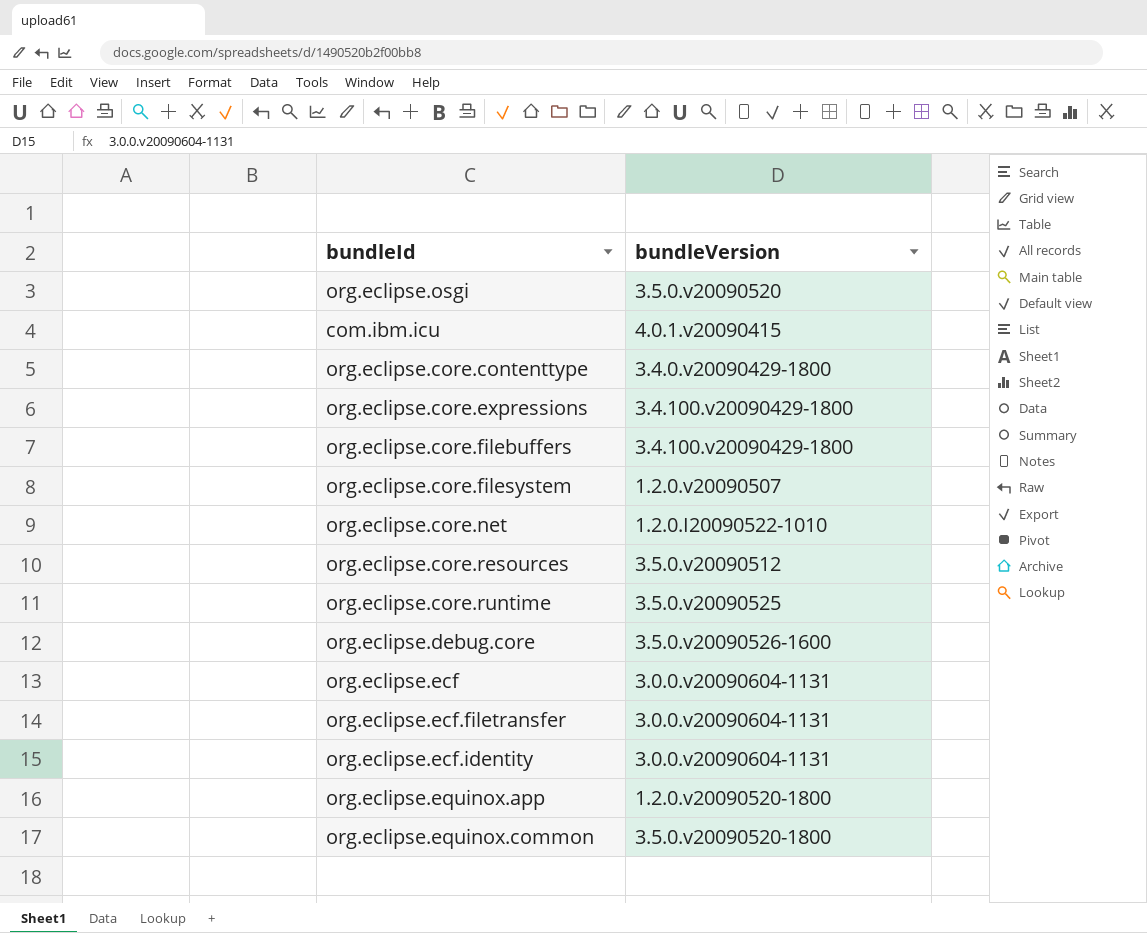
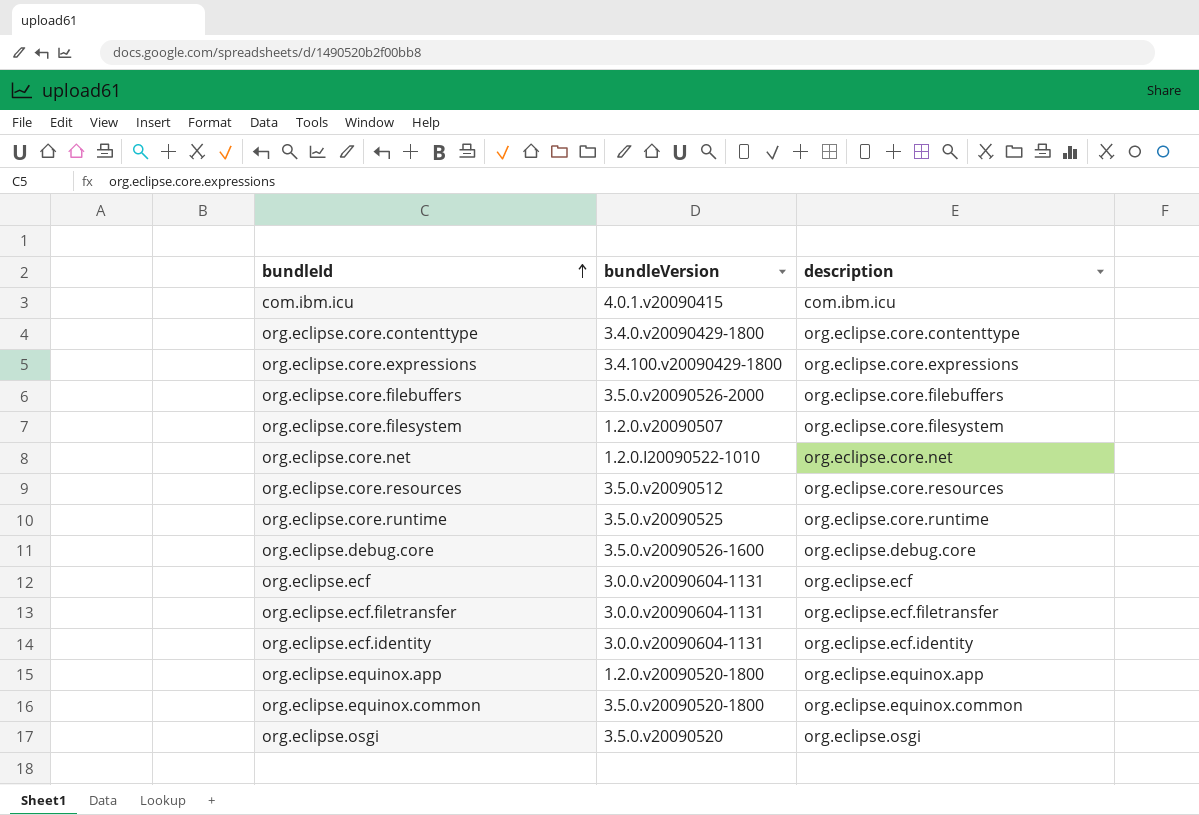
row order: none -> bundleId ascending
column description | position: none -> 3
org.eclipse.core.filebuffers | bundleVersion: 3.4.100.v20090429-1800 -> 3.5.0.v20090526-2000

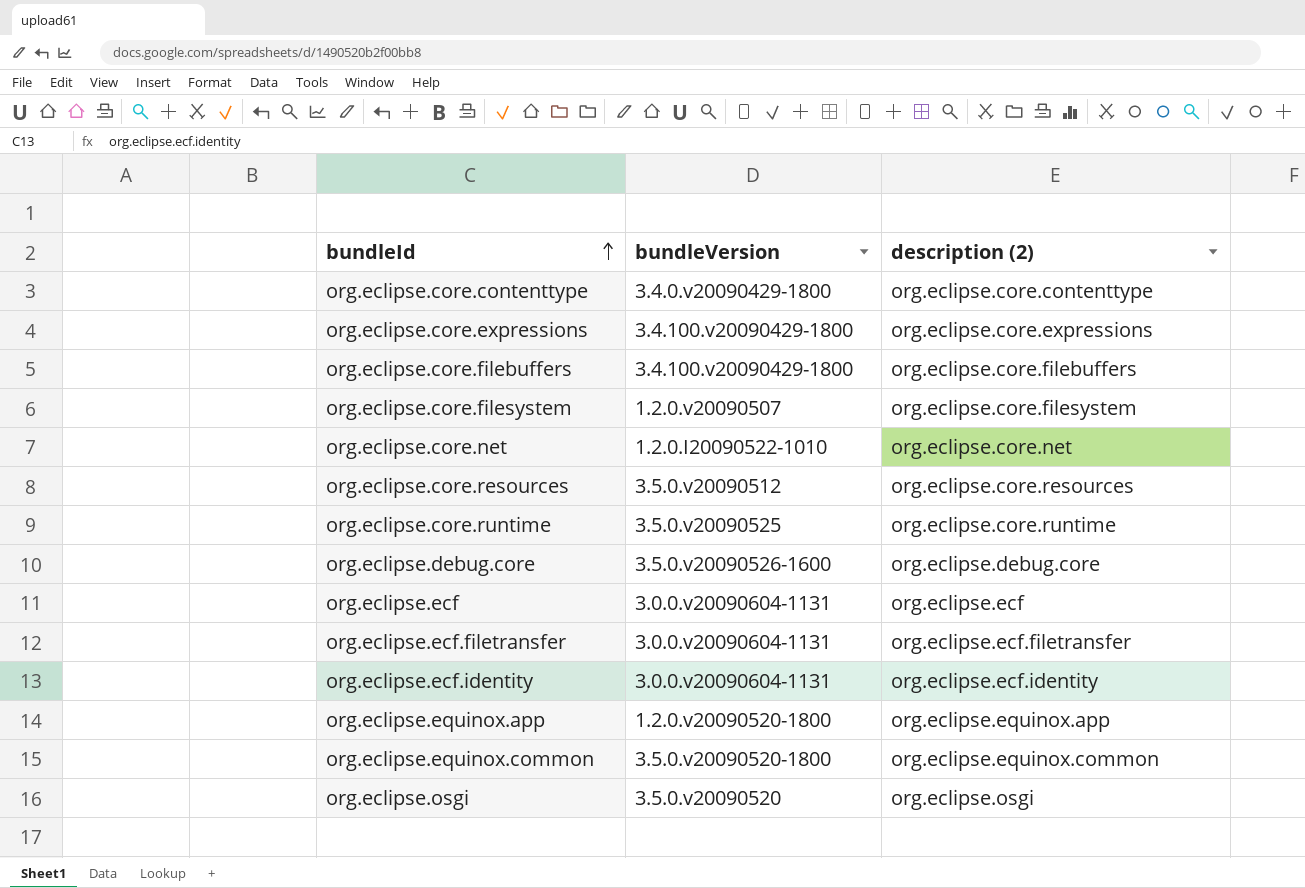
column name: description -> description (2)
row com.ibm.icu: 4.0.1.v20090415 | com.ibm.icu -> none
org.eclipse.core.filebuffers | bundleVersion: 3.5.0.v20090526-2000 -> 3.4.100.v20090429-1800

